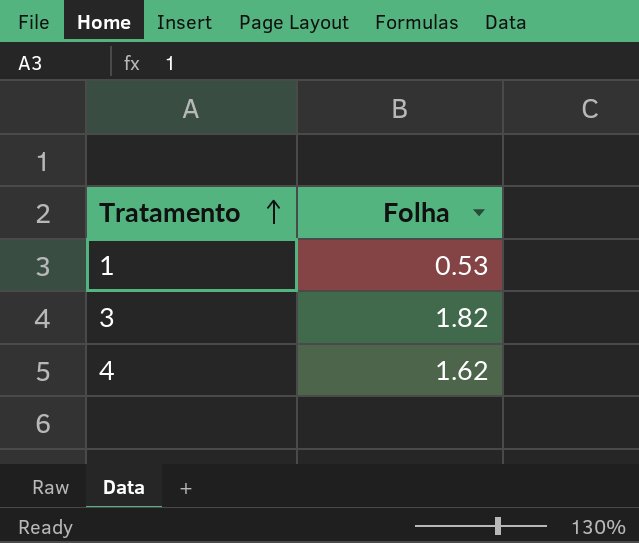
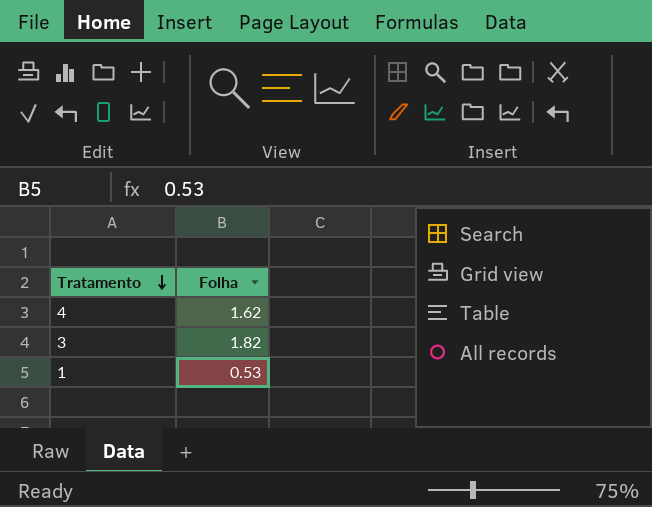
row order: Tratamento ascending -> Tratamento descending

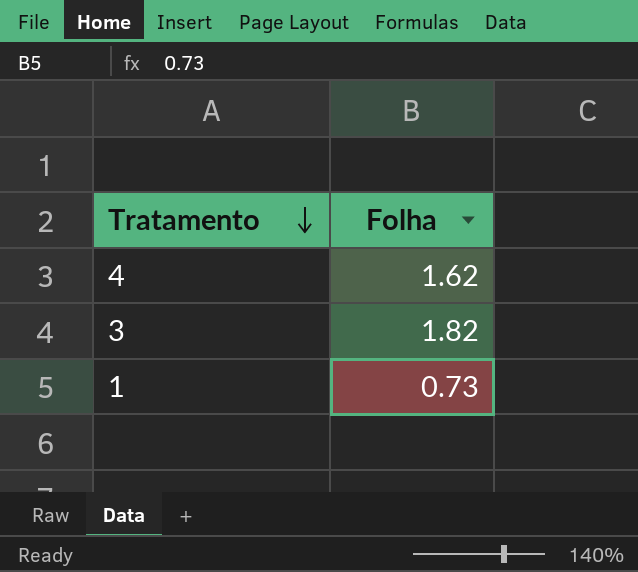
1 | Folha: 0.53 -> 0.73

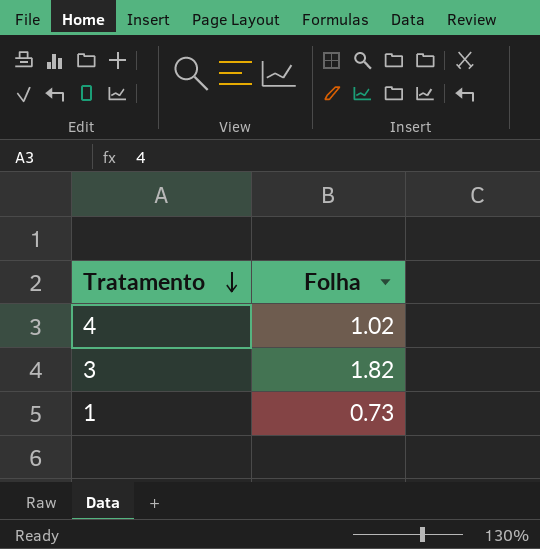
4 | Folha: 1.62 -> 1.02

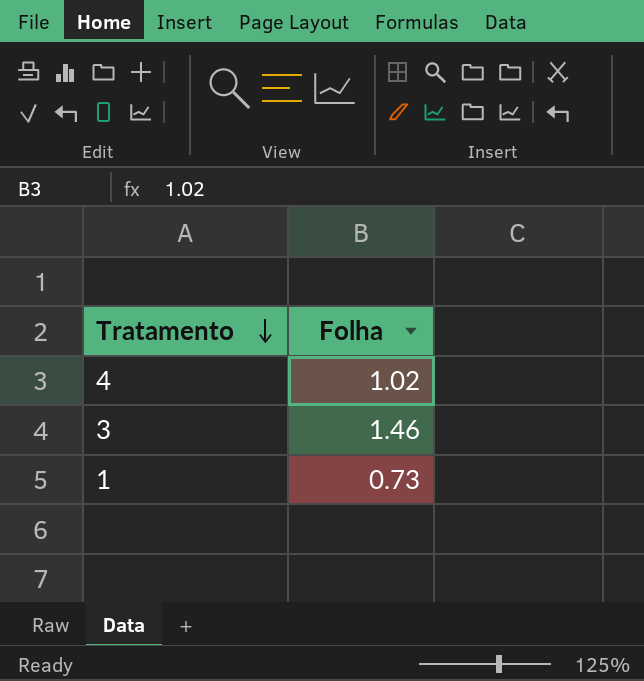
3 | Folha: 1.82 -> 1.46

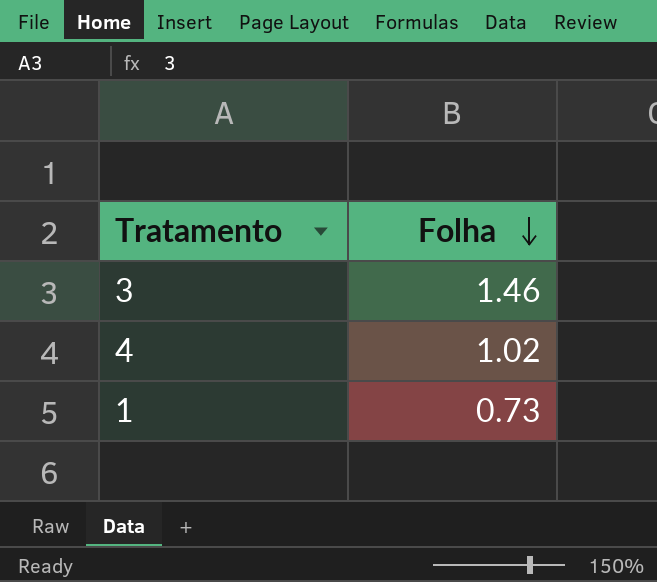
row order: Tratamento descending -> Folha descending

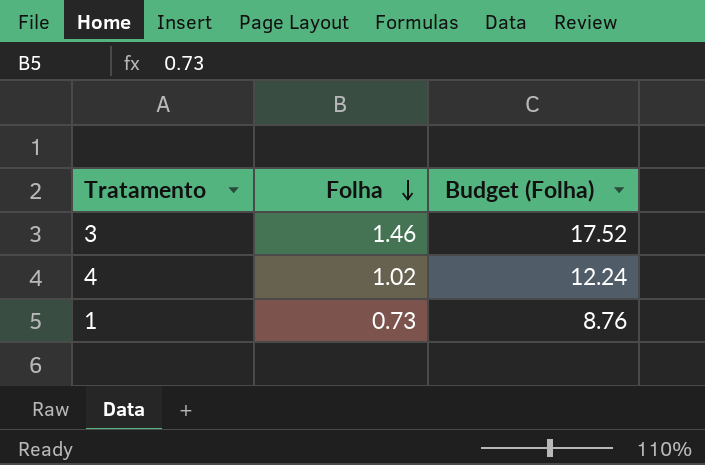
column Budget (Folha) | formula: none -> [Folha] * 12

